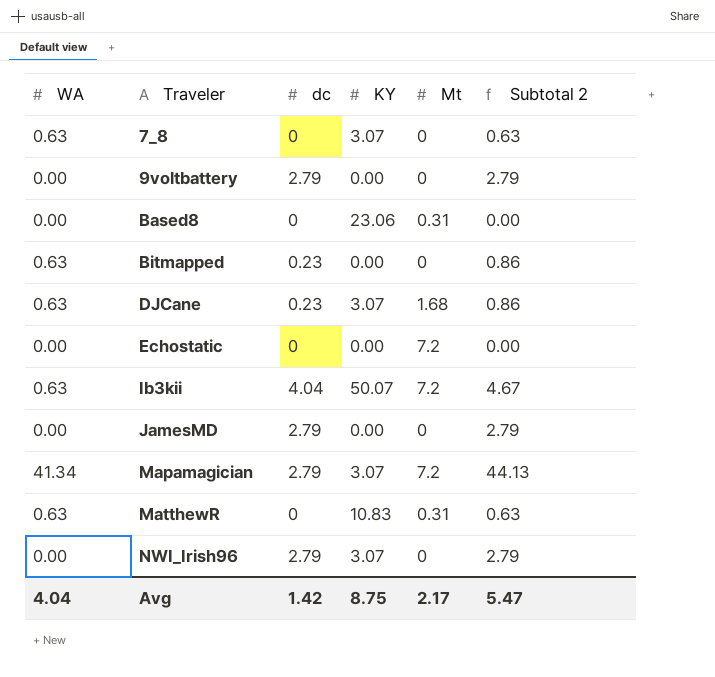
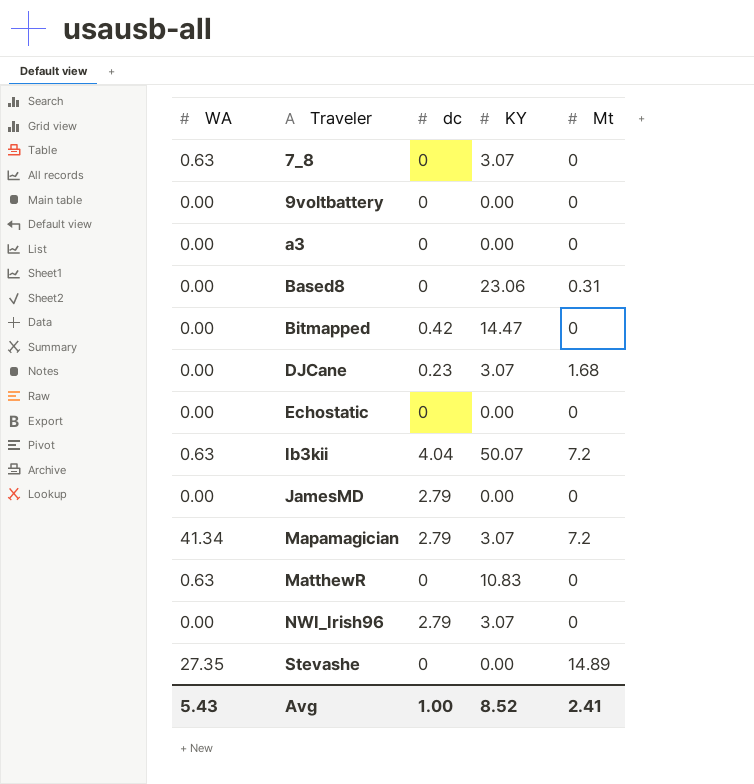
column Subtotal 2 | formula: [WA] + [dc] -> none
9voltbattery | dc: 2.79 -> 0
row a3: none -> 0.00 | 0 | 0.00 | 0
Bitmapped | WA: 0.63 -> 0.00
Bitmapped | dc: 0.23 -> 0.42
Bitmapped | KY: 0.00 -> 14.47
DJCane | WA: 0.63 -> 0.00
Echostatic | Mt: 7.2 -> 0
MatthewR | Mt: 0.31 -> 0
row Stevashe: none -> 27.35 | 0 | 0.00 | 14.89
Avg | WA: 4.04 -> 5.43
Avg | dc: 1.42 -> 1.00
Avg | KY: 8.75 -> 8.52
Avg | Mt: 2.17 -> 2.41

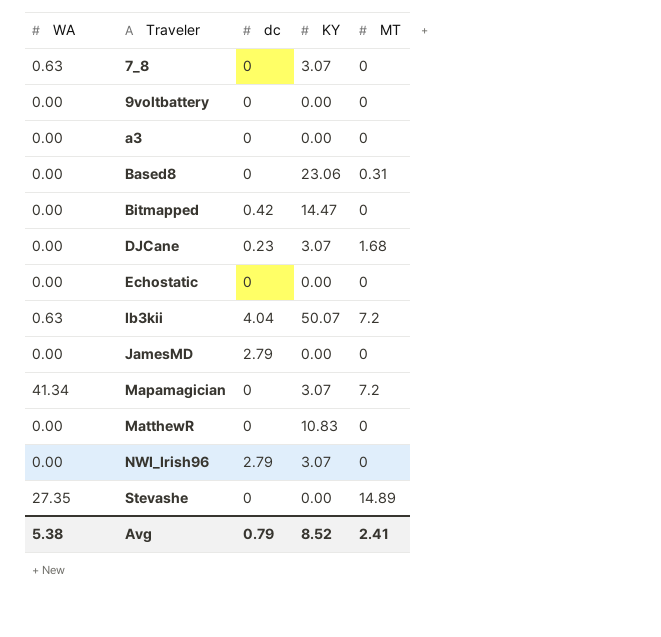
column name: Mt -> MT
Mapamagician | dc: 2.79 -> 0
MatthewR | WA: 0.63 -> 0.00
Avg | WA: 5.43 -> 5.38
Avg | dc: 1.00 -> 0.79

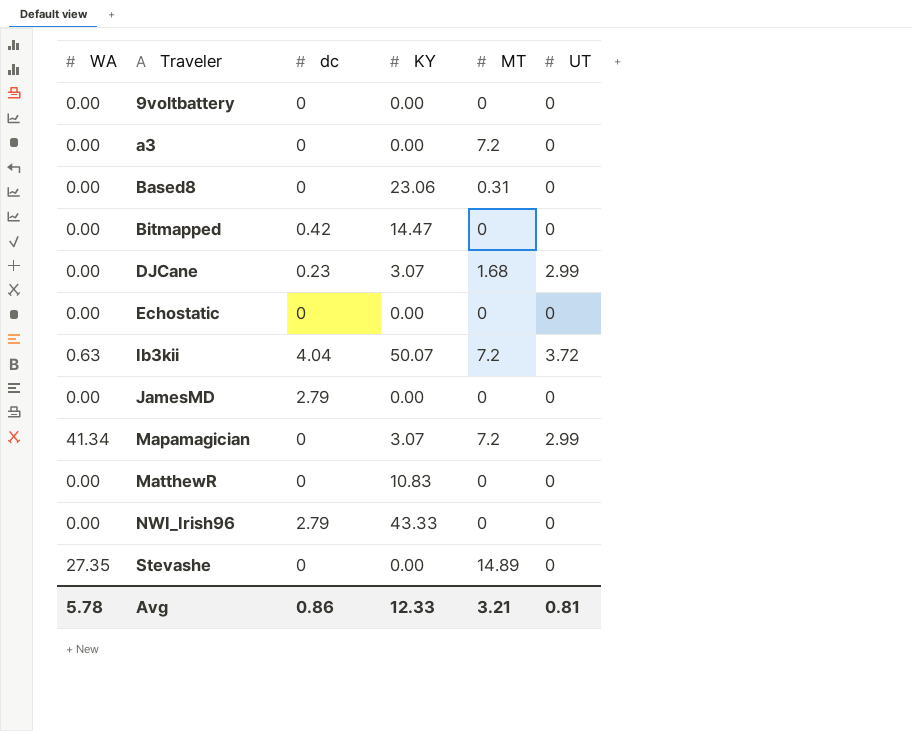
column UT | position: none -> 6
row 7_8: 0.63 | 0 | 3.07 | 0 -> none
a3 | MT: 0 -> 7.2
NWI_Irish96 | KY: 3.07 -> 43.33
Avg | WA: 5.38 -> 5.78
Avg | dc: 0.79 -> 0.86
Avg | KY: 8.52 -> 12.33
Avg | MT: 2.41 -> 3.21

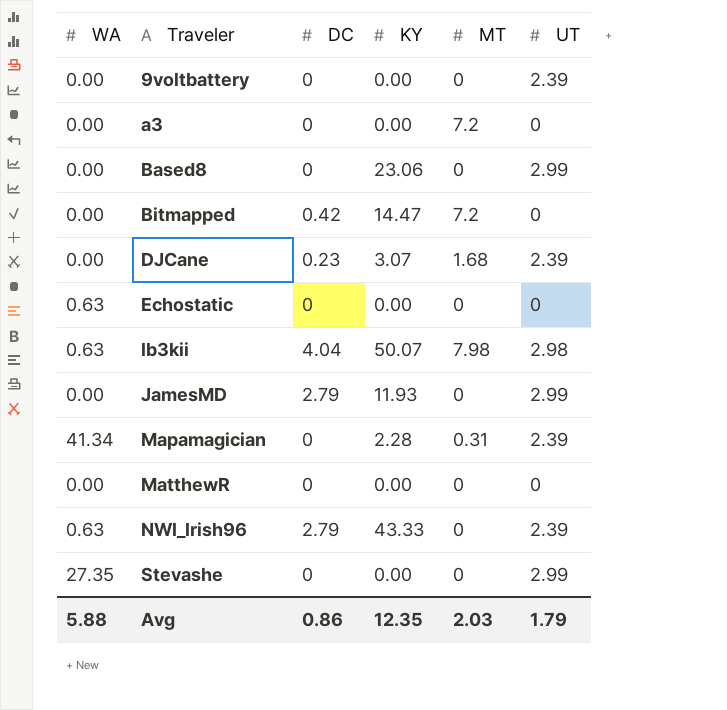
column name: dc -> DC
9voltbattery | UT: 0 -> 2.39
Based8 | MT: 0.31 -> 0
Based8 | UT: 0 -> 2.99
Bitmapped | MT: 0 -> 7.2
DJCane | UT: 2.99 -> 2.39
Echostatic | WA: 0.00 -> 0.63
Ib3kii | MT: 7.2 -> 7.98
Ib3kii | UT: 3.72 -> 2.98
JamesMD | KY: 0.00 -> 11.93
JamesMD | UT: 0 -> 2.99
Mapamagician | KY: 3.07 -> 2.28
Mapamagician | MT: 7.2 -> 0.31
Mapamagician | UT: 2.99 -> 2.39
MatthewR | KY: 10.83 -> 0.00
NWI_Irish96 | WA: 0.00 -> 0.63
NWI_Irish96 | UT: 0 -> 2.39
Stevashe | MT: 14.89 -> 0
Stevashe | UT: 0 -> 2.99
Avg | WA: 5.78 -> 5.88
Avg | KY: 12.33 -> 12.35
Avg | MT: 3.21 -> 2.03
Avg | UT: 0.81 -> 1.79

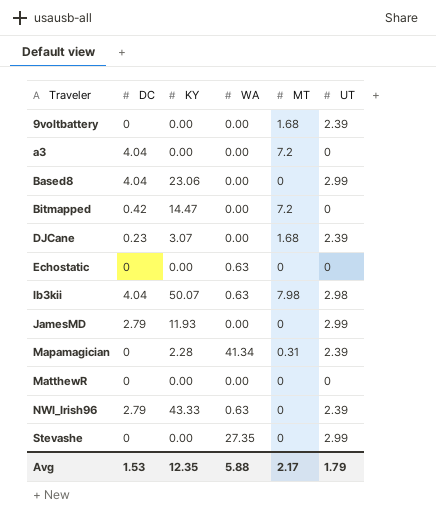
column WA | position: 1 -> 4
9voltbattery | MT: 0 -> 1.68
a3 | DC: 0 -> 4.04
Based8 | DC: 0 -> 4.04
Avg | DC: 0.86 -> 1.53
Avg | MT: 2.03 -> 2.17

